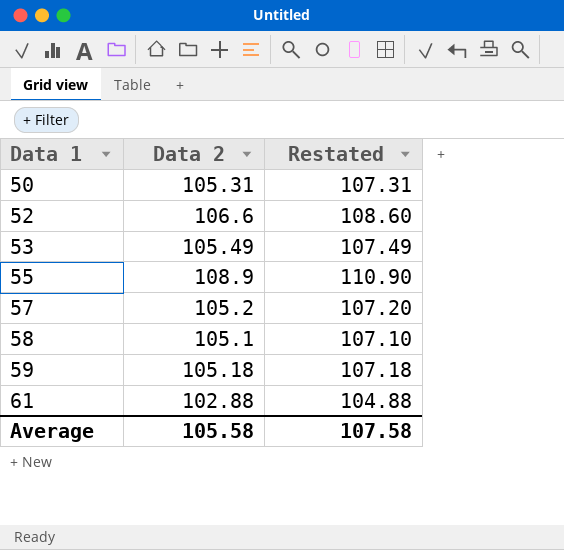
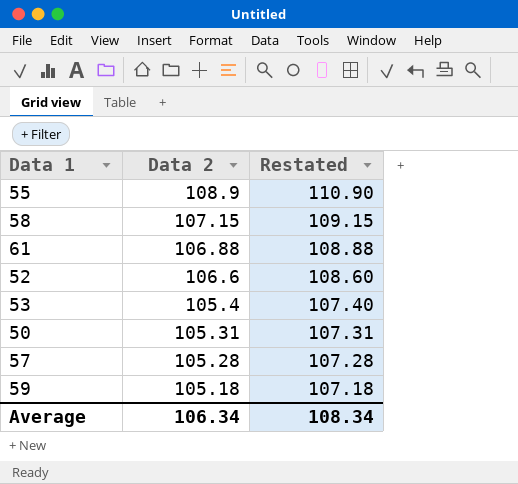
row order: Data 1 ascending -> Data 2 descending
58 | Data 2: 105.1 -> 107.15
58 | Restated: 107.10 -> 109.15
61 | Data 2: 102.88 -> 106.88
61 | Restated: 104.88 -> 108.88
53 | Data 2: 105.49 -> 105.4
53 | Restated: 107.49 -> 107.40
57 | Data 2: 105.2 -> 105.28
57 | Restated: 107.20 -> 107.28
Average | Data 2: 105.58 -> 106.34
Average | Restated: 107.58 -> 108.34

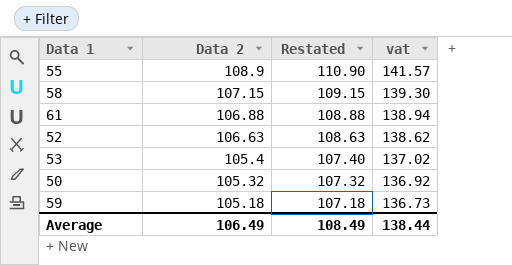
column vat | formula: none -> [Data 2] * 1.3
row 57: 105.28 | 107.28 -> none
52 | Data 2: 106.6 -> 106.63
52 | Restated: 108.60 -> 108.63
50 | Data 2: 105.31 -> 105.32
50 | Restated: 107.31 -> 107.32
Average | Data 2: 106.34 -> 106.49
Average | Restated: 108.34 -> 108.49

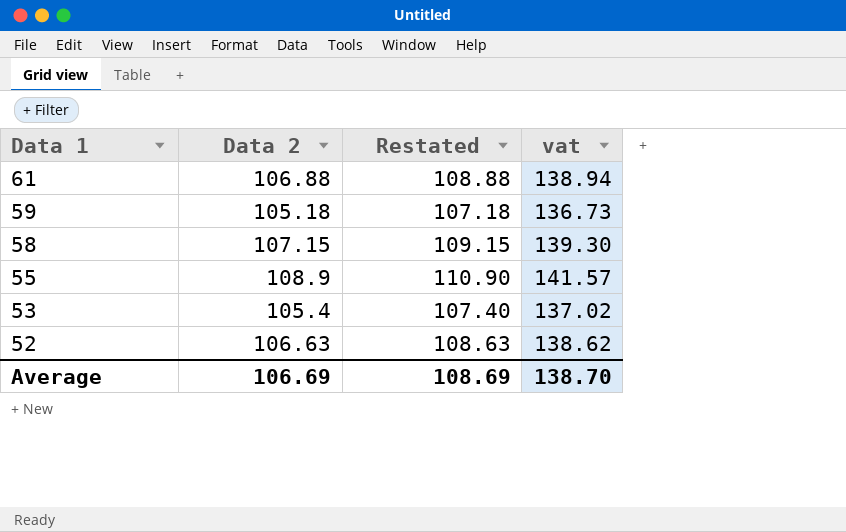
row order: Data 2 descending -> Data 1 descending
row 50: 105.32 | 107.32 | 136.92 -> none
Average | Data 2: 106.49 -> 106.69
Average | Restated: 108.49 -> 108.69
Average | vat: 138.44 -> 138.70

